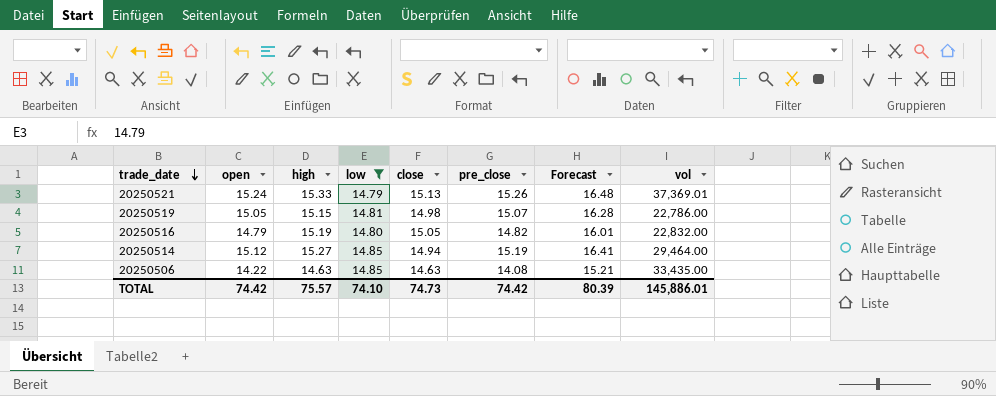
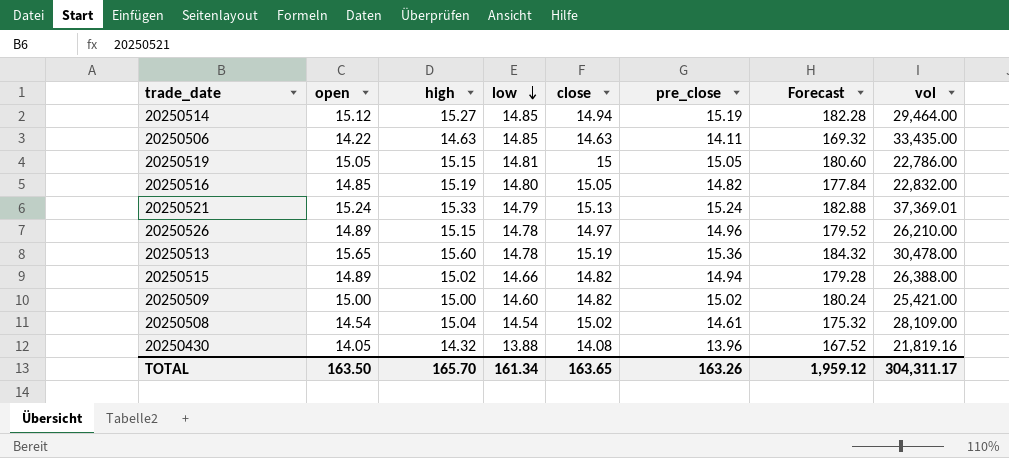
filter: low >= 14.79 -> none
row order: trade_date descending -> low descending
column Forecast | formula: [pre_close] * 1.08 -> [pre_close] * 12
20250506 | pre_close: 14.08 -> 14.11
20250519 | close: 14.98 -> 15
20250519 | pre_close: 15.07 -> 15.05
20250516 | open: 14.79 -> 14.85
20250521 | pre_close: 15.26 -> 15.24
TOTAL | open: 74.42 -> 163.50
TOTAL | high: 75.57 -> 165.70
TOTAL | low: 74.10 -> 161.34
TOTAL | close: 74.73 -> 163.65
TOTAL | pre_close: 74.42 -> 163.26
TOTAL | Forecast: 80.39 -> 1,959.12
TOTAL | vol: 145,886.01 -> 304,311.17

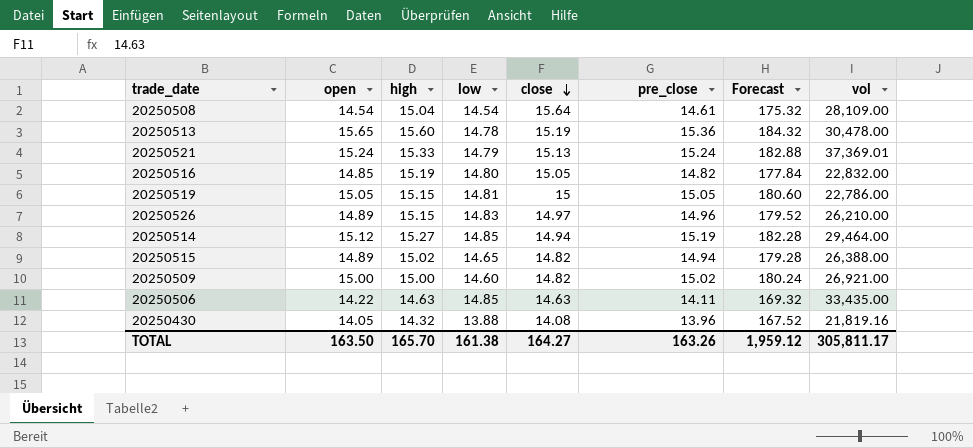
row order: low descending -> close descending
20250508 | close: 15.02 -> 15.64
20250526 | low: 14.78 -> 14.83
20250515 | low: 14.66 -> 14.65
20250509 | vol: 25,421.00 -> 26,921.00
TOTAL | low: 161.34 -> 161.38
TOTAL | close: 163.65 -> 164.27
TOTAL | vol: 304,311.17 -> 305,811.17

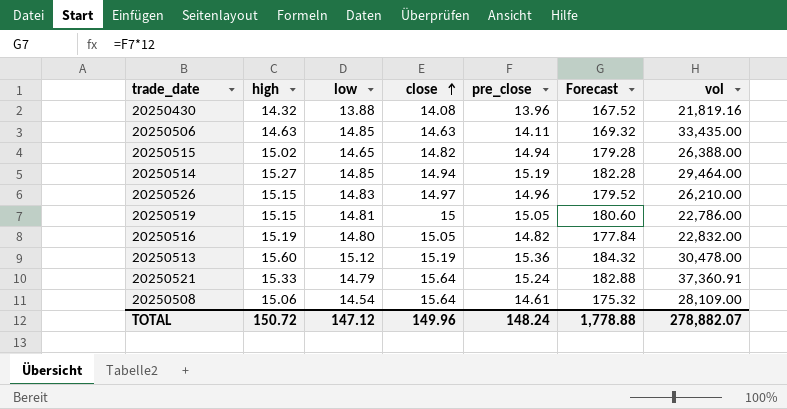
row order: close descending -> close ascending
column open | position: 2 -> none
row 20250509: 15.00 | 15.00 | 14.60 | 14.82 | 15.02 | 180.24 | 26,921.00 -> none
20250513 | low: 14.78 -> 15.12
20250521 | close: 15.13 -> 15.64
20250521 | vol: 37,369.01 -> 37,360.91
20250508 | high: 15.04 -> 15.06
TOTAL | high: 165.70 -> 150.72
TOTAL | low: 161.38 -> 147.12
TOTAL | close: 164.27 -> 149.96
TOTAL | pre_close: 163.26 -> 148.24
TOTAL | Forecast: 1,959.12 -> 1,778.88
TOTAL | vol: 305,811.17 -> 278,882.07

